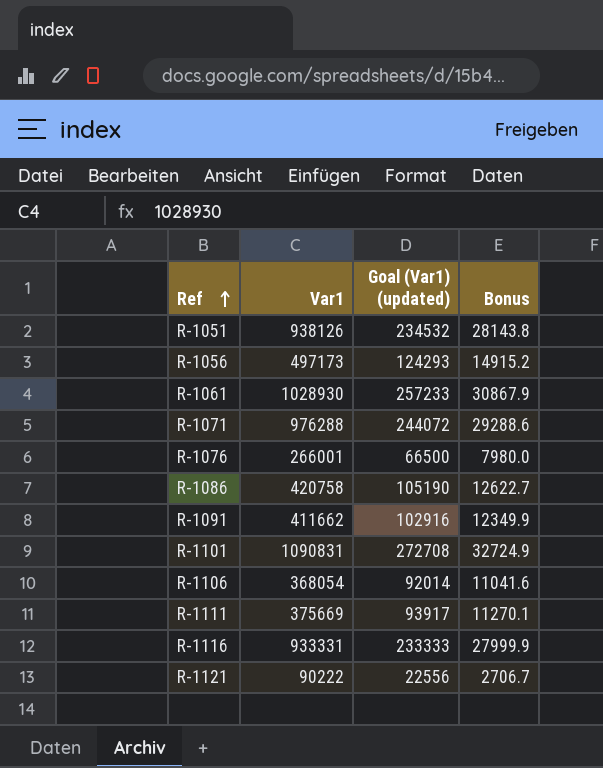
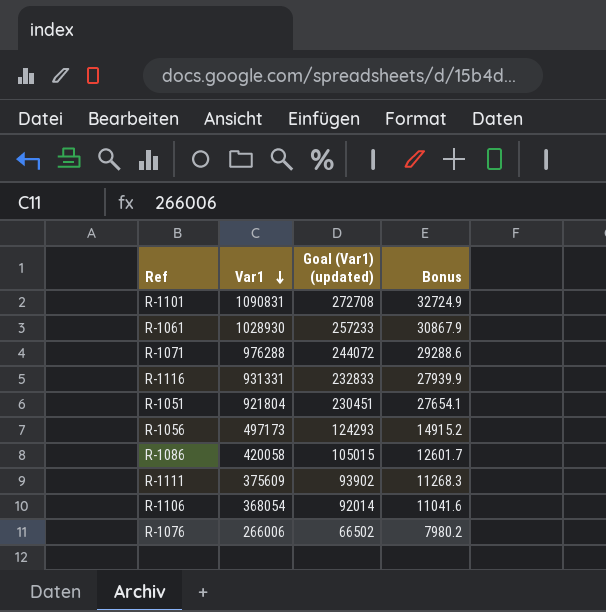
row order: Ref ascending -> Var1 descending
row R-1091: 411662 | 102916 | 12349.9 -> none
row R-1121: 90222 | 22556 | 2706.7 -> none
R-1116 | Var1: 933331 -> 931331
R-1116 | Goal (Var1) (updated): 233333 -> 232833
R-1116 | Bonus: 27999.9 -> 27939.9
R-1051 | Var1: 938126 -> 921804
R-1051 | Goal (Var1) (updated): 234532 -> 230451
R-1051 | Bonus: 28143.8 -> 27654.1
R-1086 | Var1: 420758 -> 420058
R-1086 | Goal (Var1) (updated): 105190 -> 105015
R-1086 | Bonus: 12622.7 -> 12601.7
R-1111 | Var1: 375669 -> 375609
R-1111 | Goal (Var1) (updated): 93917 -> 93902
R-1111 | Bonus: 11270.1 -> 11268.3
R-1076 | Var1: 266001 -> 266006
R-1076 | Goal (Var1) (updated): 66500 -> 66502
R-1076 | Bonus: 7980.0 -> 7980.2

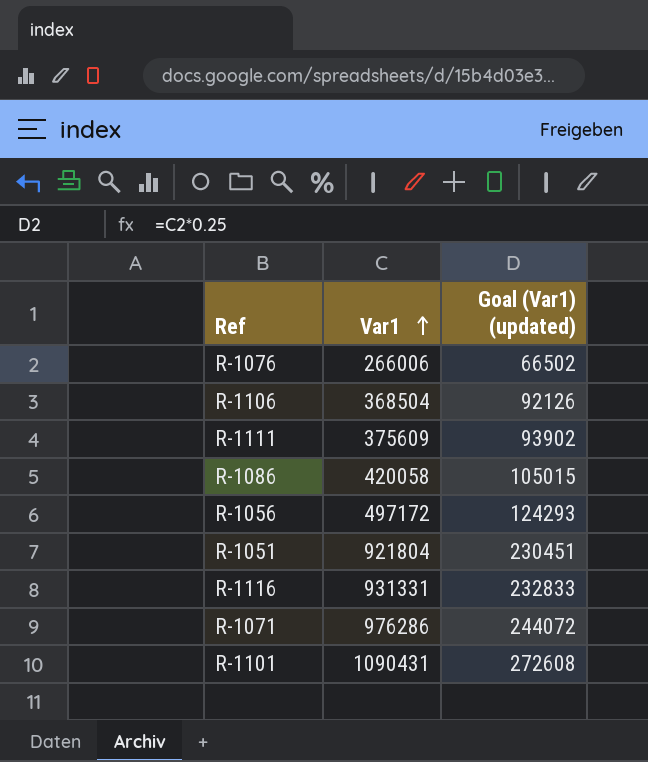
row order: Var1 descending -> Var1 ascending
column Bonus | formula: [Var1] * 0.03 -> none
row R-1061: 1028930 | 257233 | 30867.9 -> none
R-1106 | Var1: 368054 -> 368504
R-1106 | Goal (Var1) (updated): 92014 -> 92126
R-1056 | Var1: 497173 -> 497172
R-1071 | Var1: 976288 -> 976286
R-1101 | Var1: 1090831 -> 1090431
R-1101 | Goal (Var1) (updated): 272708 -> 272608

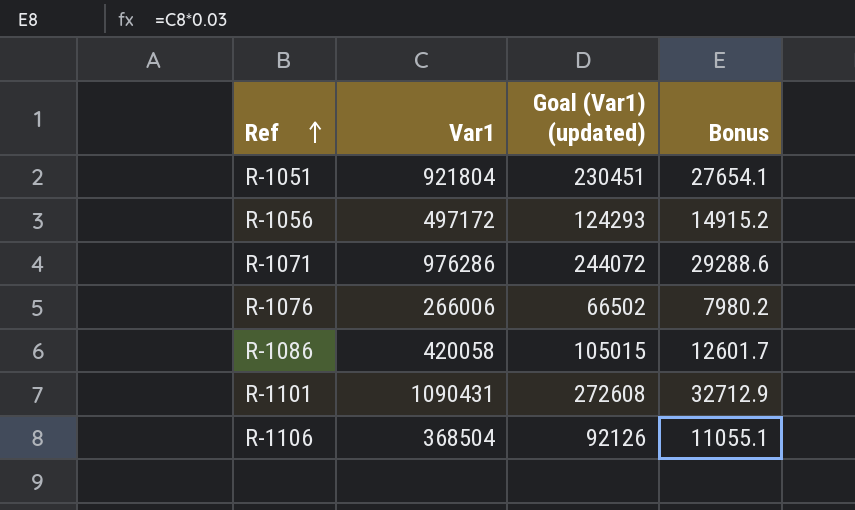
row order: Var1 ascending -> Ref ascending
column Bonus | formula: none -> [Var1] * 0.03
row R-1111: 375609 | 93902 -> none
row R-1116: 931331 | 232833 -> none

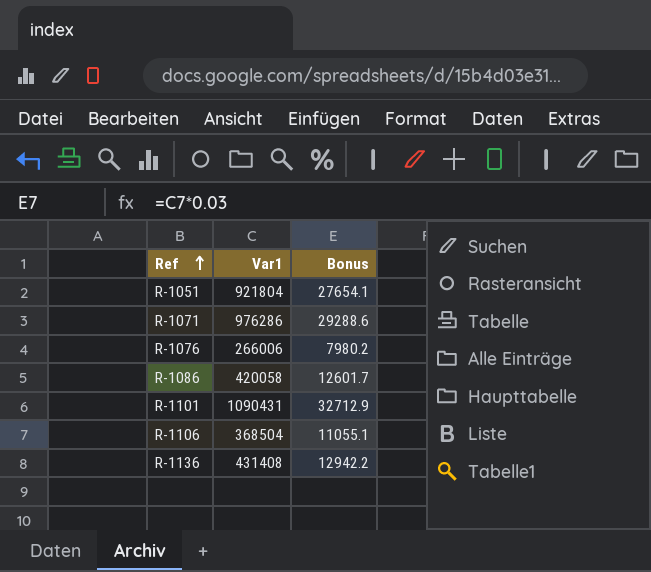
column Goal (Var1) (updated) | formula: [Var1] * 0.25 -> none
row R-1056: 497172 | 124293 | 14915.2 -> none
row R-1136: none -> 431408 | 12942.2

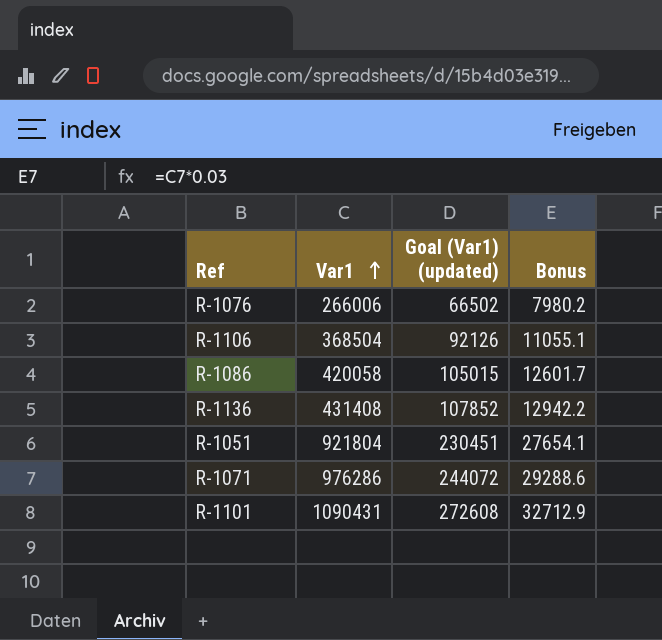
row order: Ref ascending -> Var1 ascending
column Goal (Var1) (updated) | formula: none -> [Var1] * 0.25

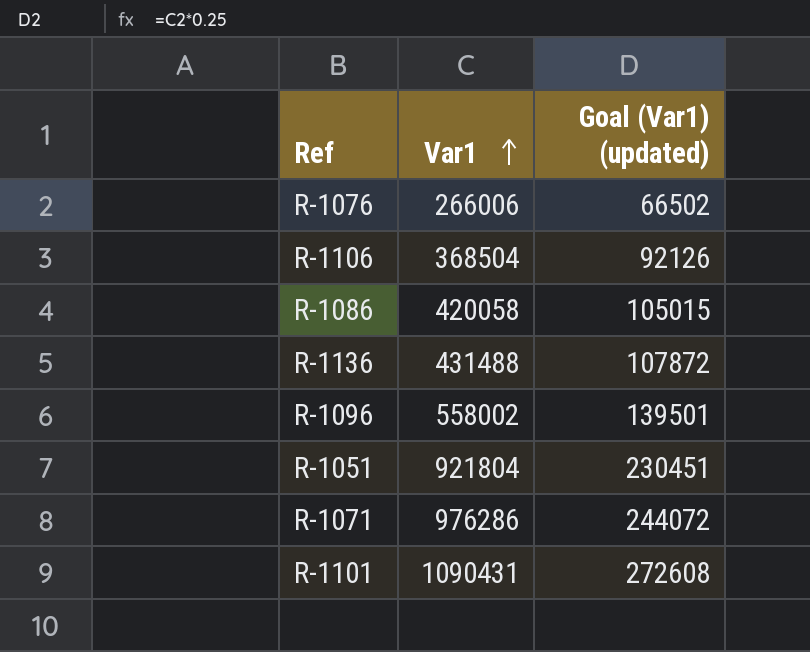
column Bonus | formula: [Var1] * 0.03 -> none
R-1136 | Var1: 431408 -> 431488
R-1136 | Goal (Var1) (updated): 107852 -> 107872
row R-1096: none -> 558002 | 139501

